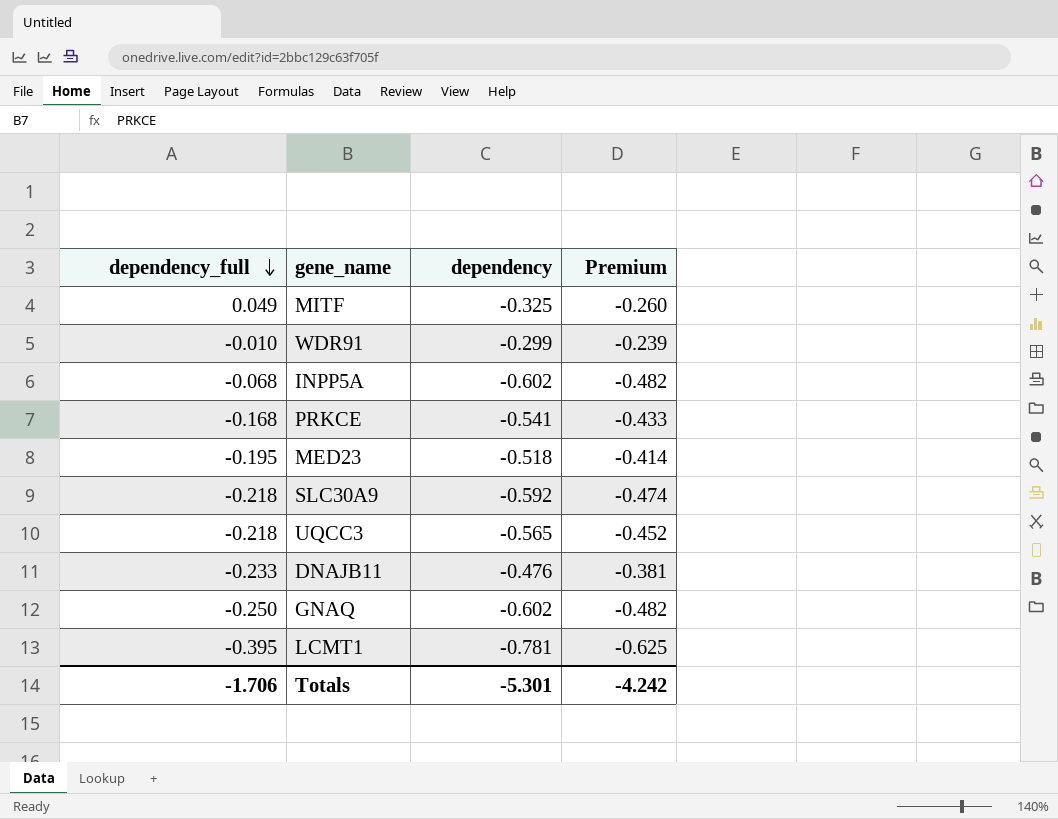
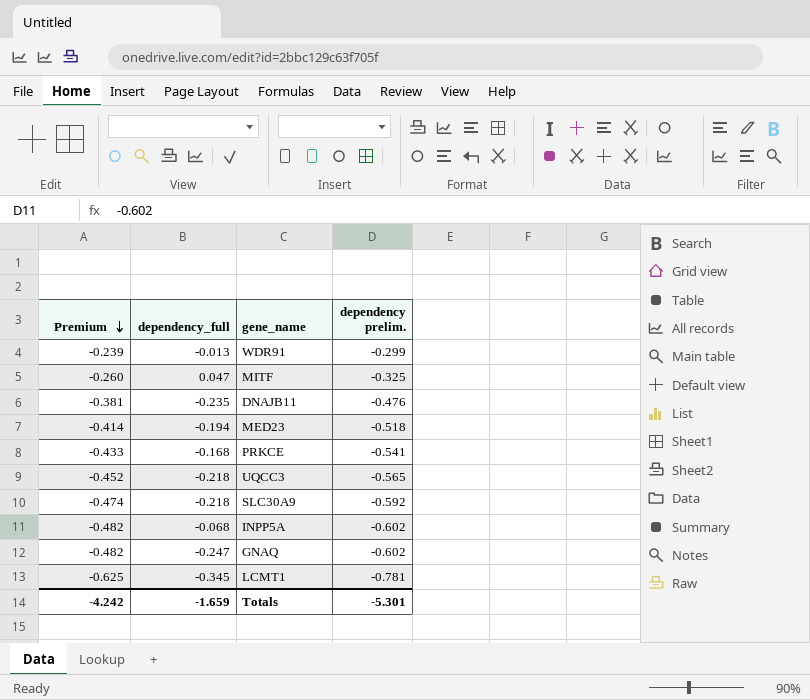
row order: dependency_full descending -> Premium descending
column Premium | position: 4 -> 1
column name: dependency -> dependency prelim.
WDR91 | dependency_full: -0.010 -> -0.013
MITF | dependency_full: 0.049 -> 0.047
DNAJB11 | dependency_full: -0.233 -> -0.235
MED23 | dependency_full: -0.195 -> -0.194
GNAQ | dependency_full: -0.250 -> -0.247
LCMT1 | dependency_full: -0.395 -> -0.345
Totals | dependency_full: -1.706 -> -1.659

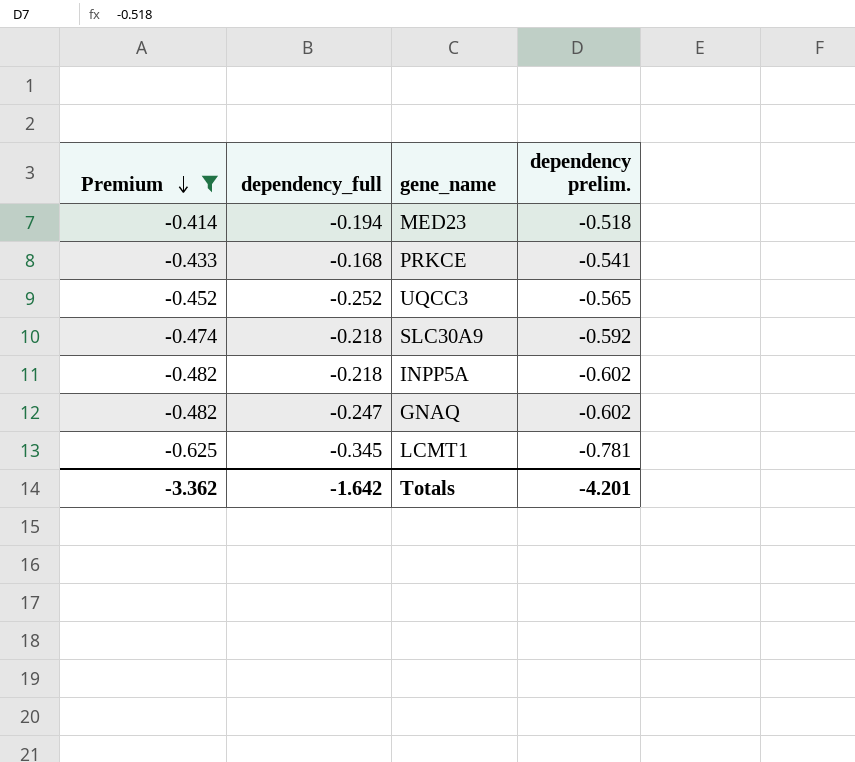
filter: none -> Premium <= -0.414
UQCC3 | dependency_full: -0.218 -> -0.252
INPP5A | dependency_full: -0.068 -> -0.218
Totals | Premium: -4.242 -> -3.362
Totals | dependency_full: -1.659 -> -1.642
Totals | dependency prelim.: -5.301 -> -4.201

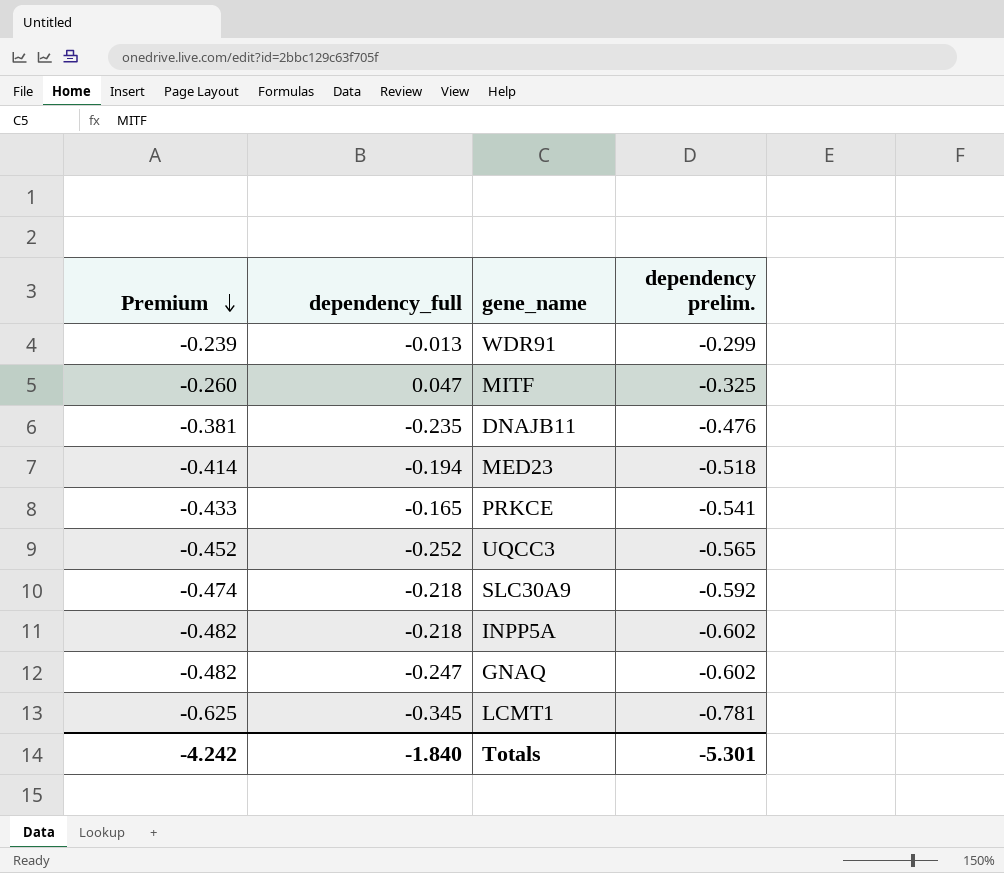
filter: Premium <= -0.414 -> none
PRKCE | dependency_full: -0.168 -> -0.165
Totals | Premium: -3.362 -> -4.242
Totals | dependency_full: -1.642 -> -1.840
Totals | dependency prelim.: -4.201 -> -5.301

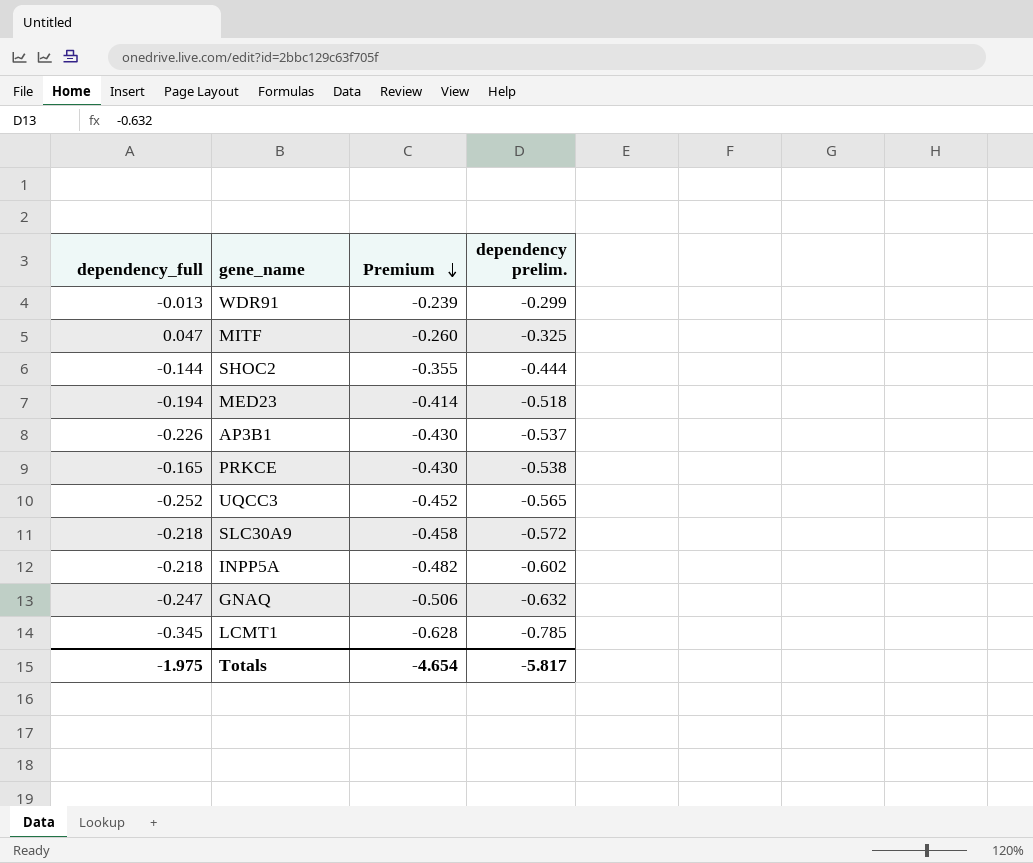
column Premium | position: 1 -> 3
row DNAJB11: -0.381 | -0.235 | -0.476 -> none
row SHOC2: none -> -0.144 | -0.355 | -0.444
row AP3B1: none -> -0.226 | -0.430 | -0.537
PRKCE | Premium: -0.433 -> -0.430
PRKCE | dependency prelim.: -0.541 -> -0.538
SLC30A9 | Premium: -0.474 -> -0.458
SLC30A9 | dependency prelim.: -0.592 -> -0.572
GNAQ | Premium: -0.482 -> -0.506
GNAQ | dependency prelim.: -0.602 -> -0.632
LCMT1 | Premium: -0.625 -> -0.628
LCMT1 | dependency prelim.: -0.781 -> -0.785
Totals | dependency_full: -1.840 -> -1.975
Totals | Premium: -4.242 -> -4.654
Totals | dependency prelim.: -5.301 -> -5.817

